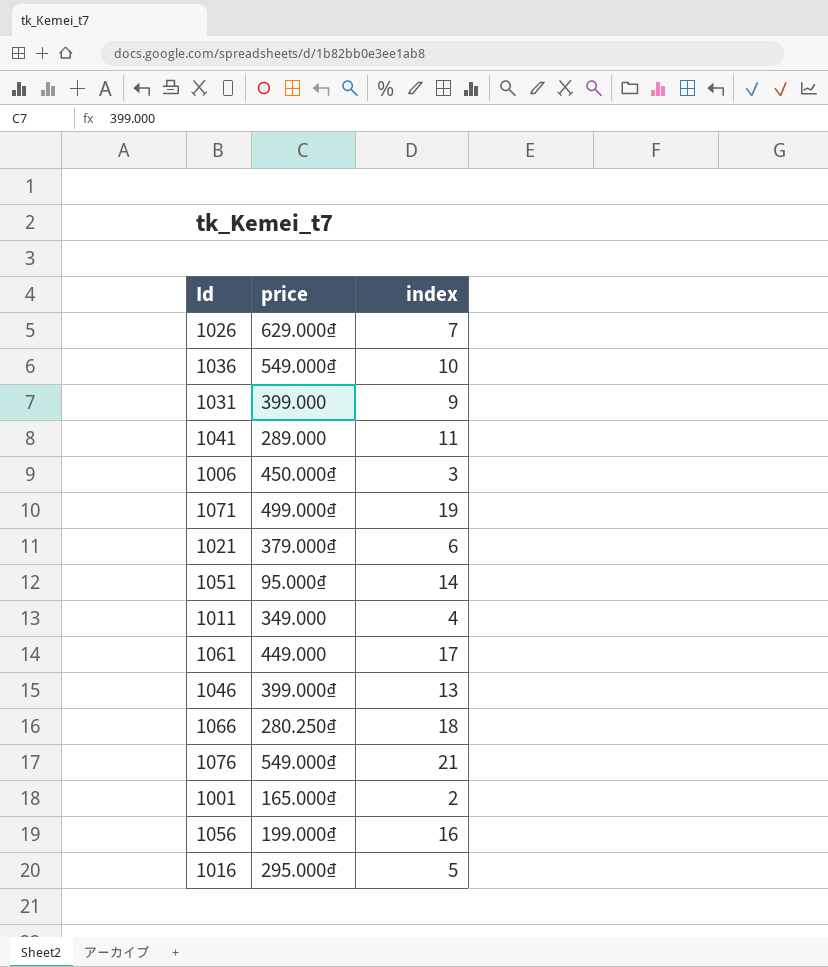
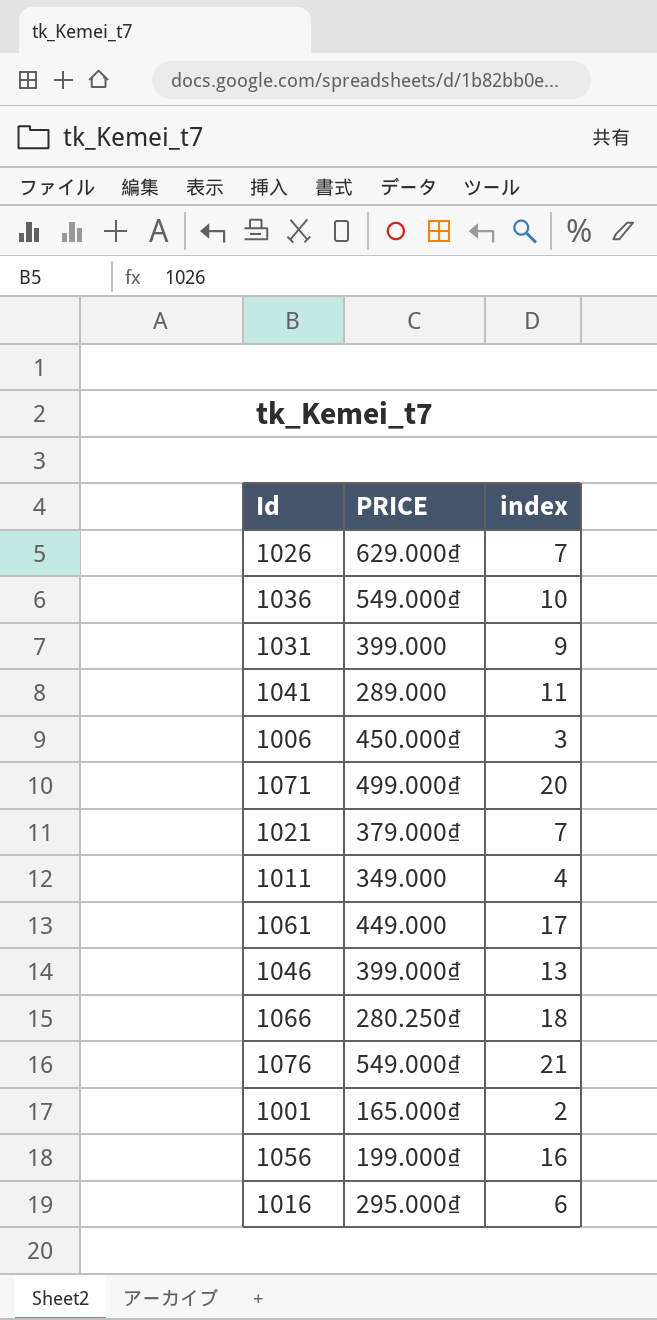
column name: price -> PRICE
row 1051: 95.000₫ | 14 -> none
1071 | index: 19 -> 20
1021 | index: 6 -> 7
1016 | index: 5 -> 6

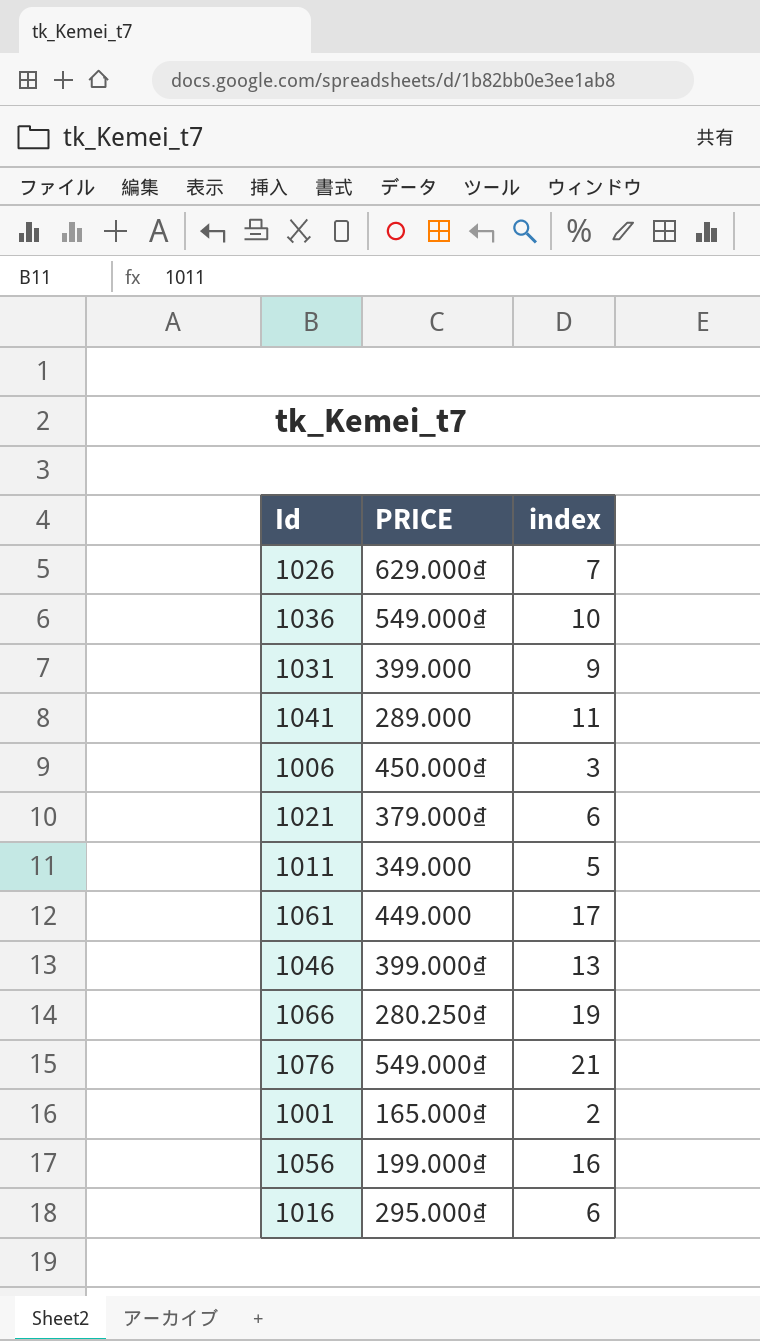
row 1071: 499.000₫ | 20 -> none
1021 | index: 7 -> 6
1011 | index: 4 -> 5
1066 | index: 18 -> 19

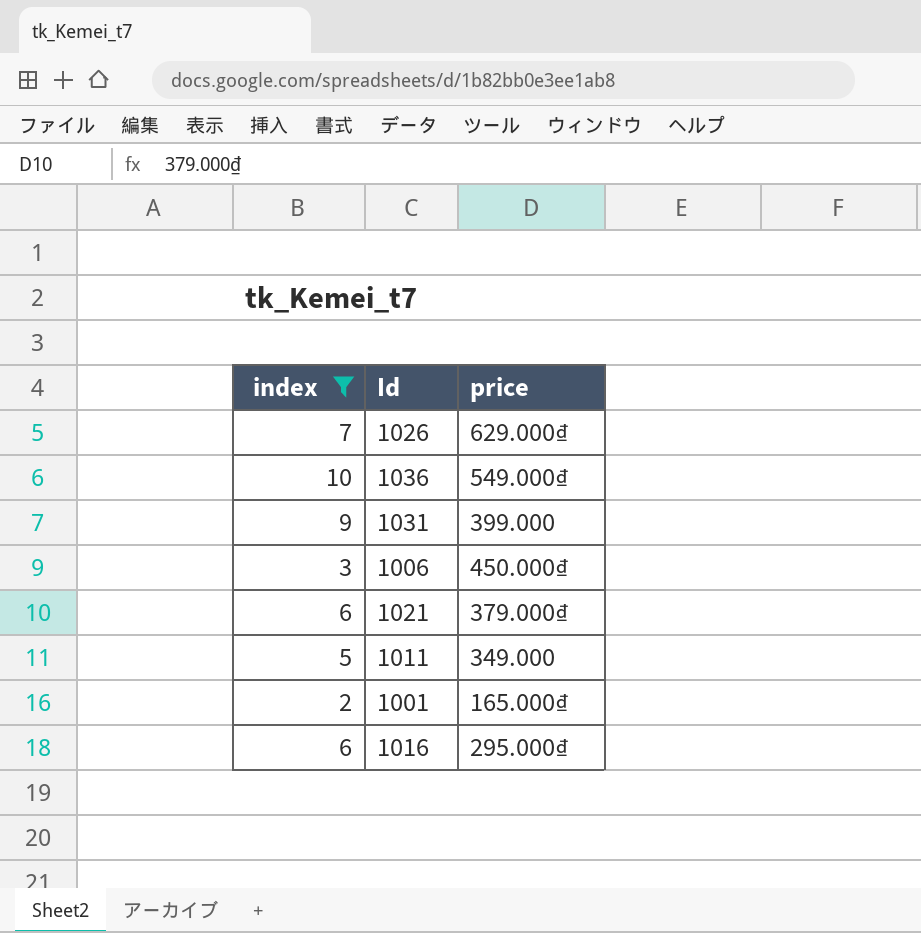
filter: none -> index <= 10
column index | position: 3 -> 1
column name: PRICE -> price

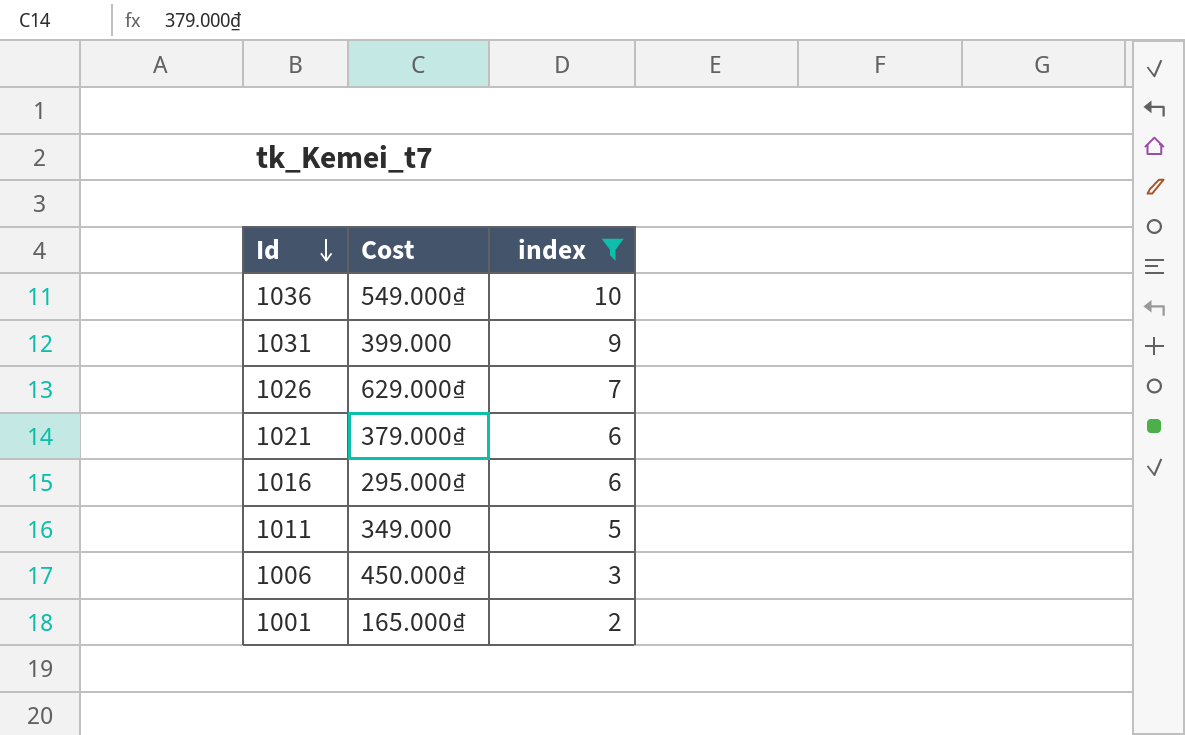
row order: none -> Id descending
column name: price -> Cost
column index | position: 1 -> 3

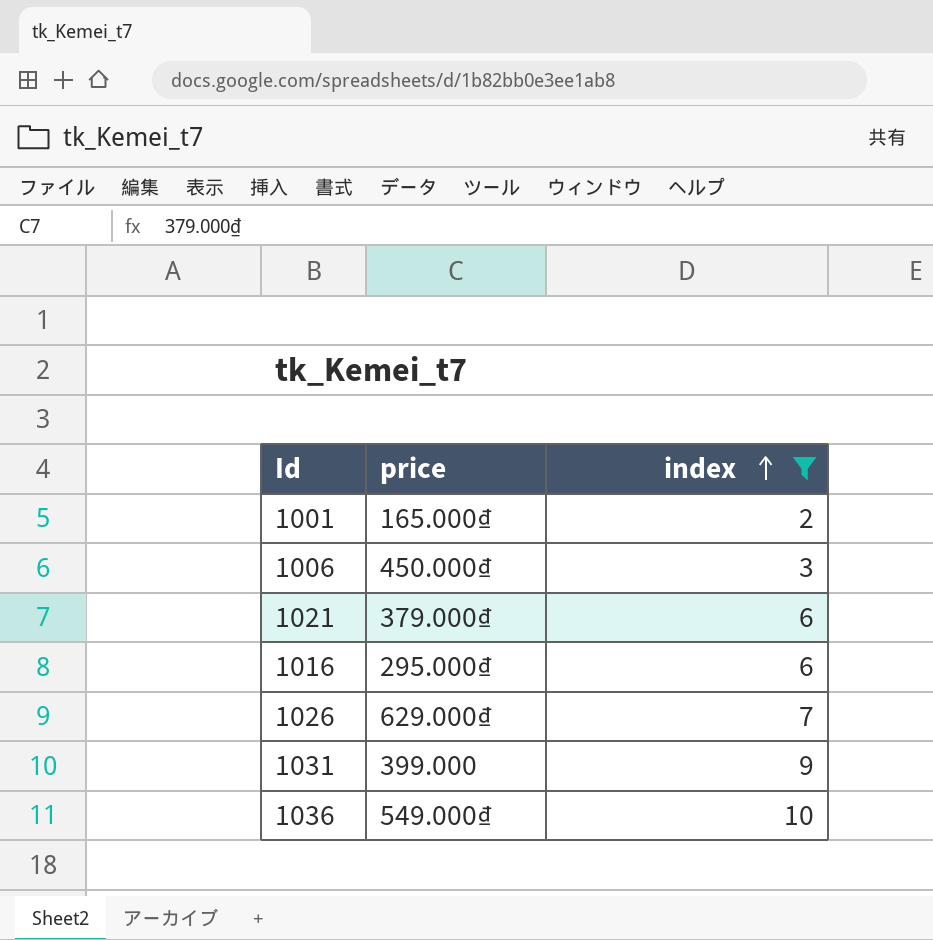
row order: Id descending -> index ascending
column name: Cost -> price
row 1011: 349.000 | 5 -> none

